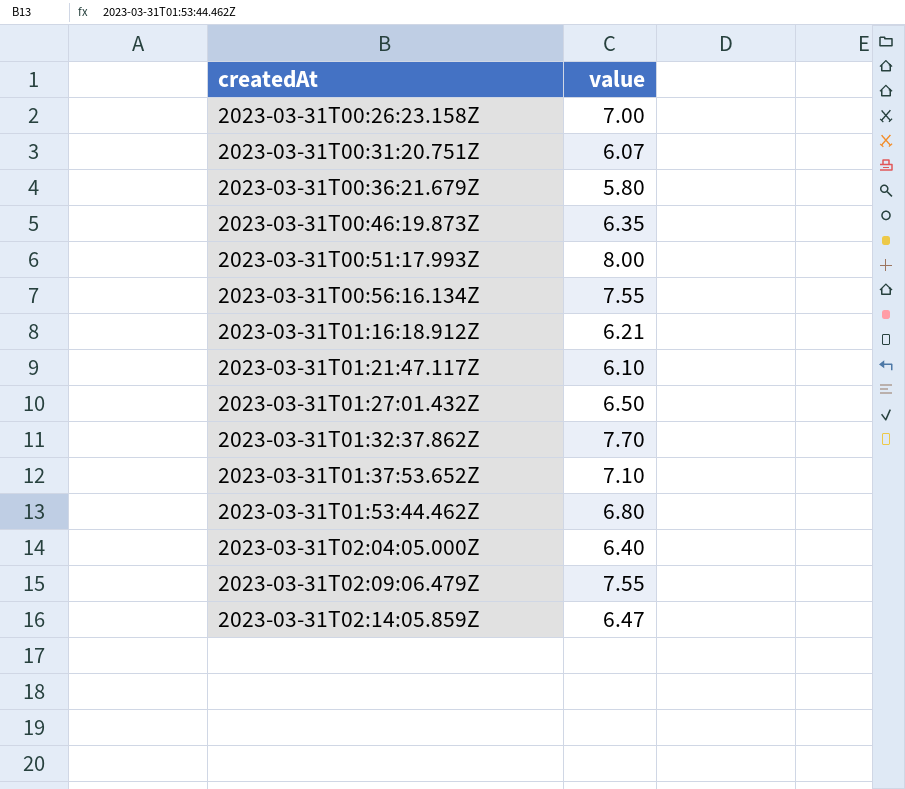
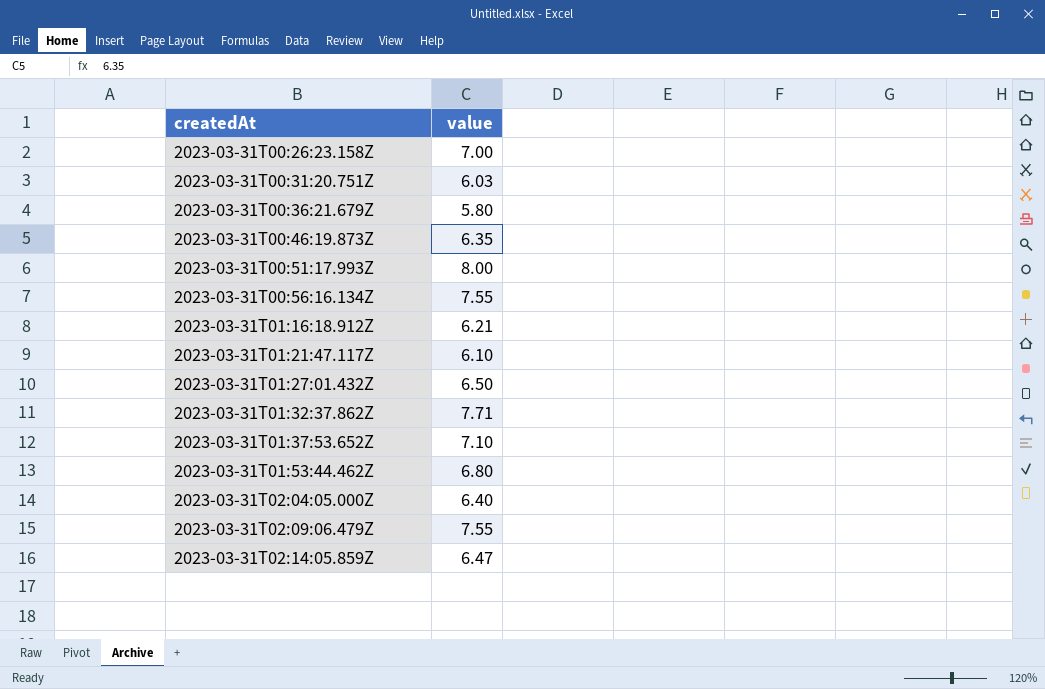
2023-03-31T00:31:20.751Z | value: 6.07 -> 6.03
2023-03-31T01:32:37.862Z | value: 7.70 -> 7.71

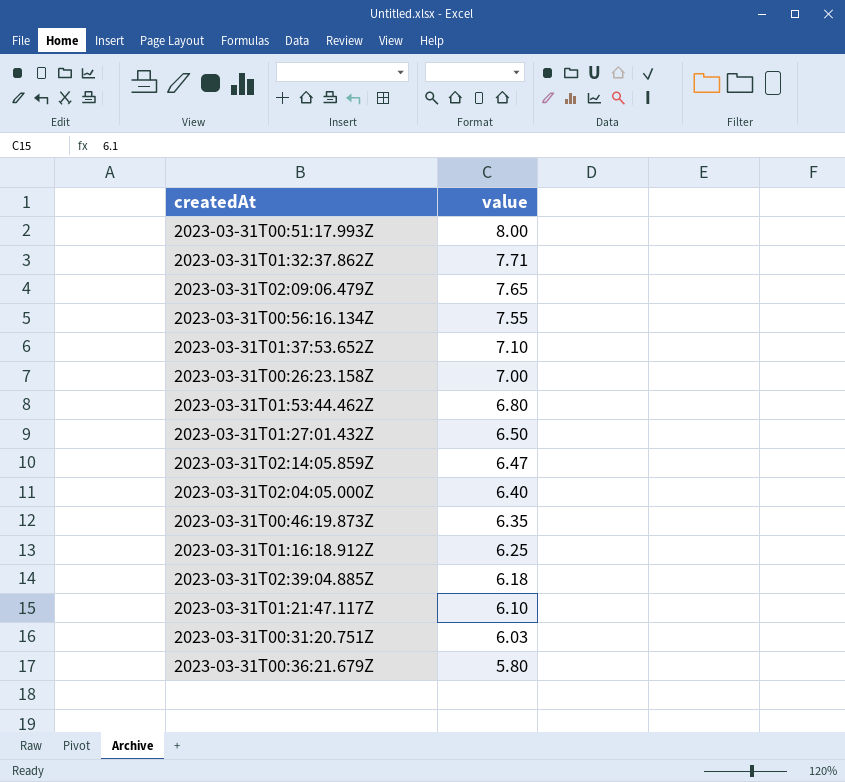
row order: createdAt ascending -> value descending
2023-03-31T02:09:06.479Z | value: 7.55 -> 7.65
2023-03-31T01:16:18.912Z | value: 6.21 -> 6.25
row 2023-03-31T02:39:04.885Z: none -> 6.18

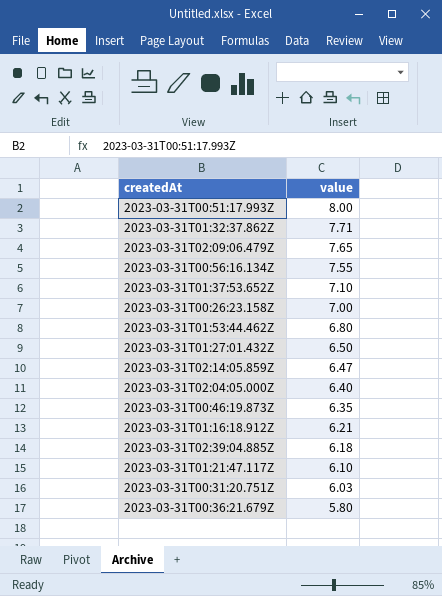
2023-03-31T01:16:18.912Z | value: 6.25 -> 6.21

